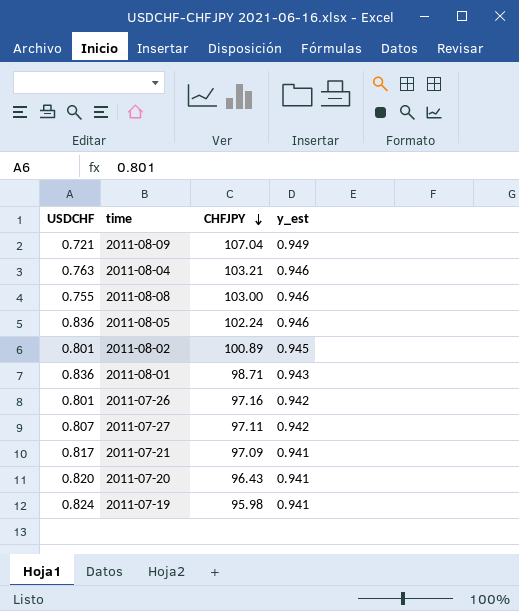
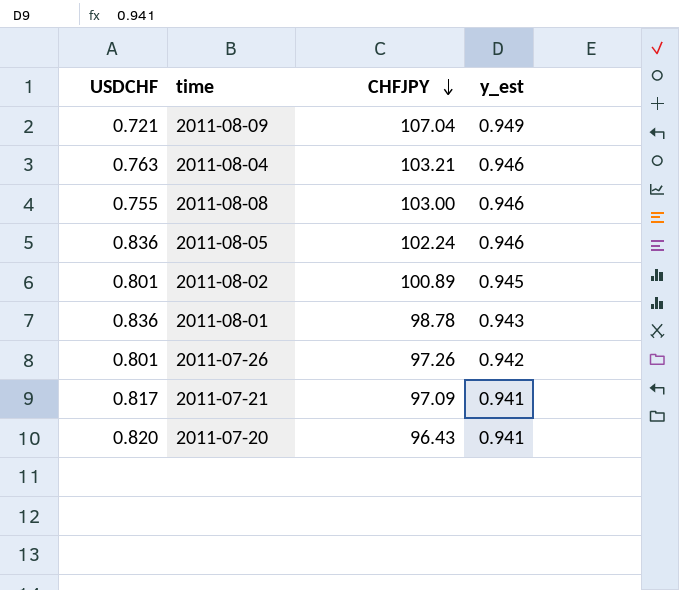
row 2011-07-27: 0.807 | 97.11 | 0.942 -> none
row 2011-07-19: 0.824 | 95.98 | 0.941 -> none
2011-08-01 | CHFJPY: 98.71 -> 98.78
2011-07-26 | CHFJPY: 97.16 -> 97.26

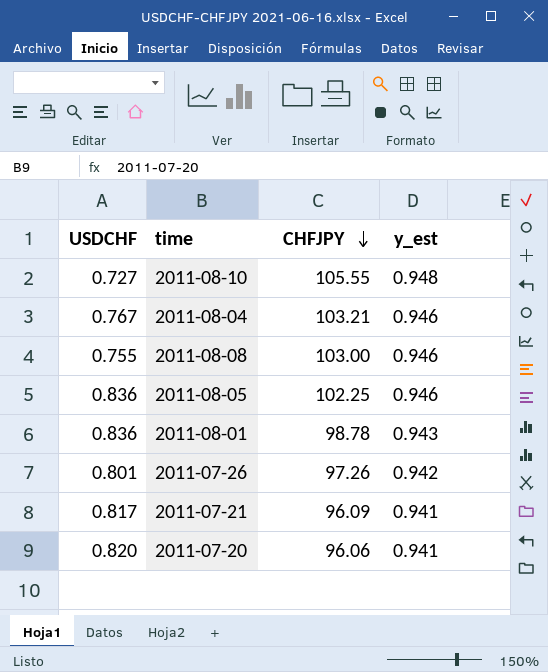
row 2011-08-09: 0.721 | 107.04 | 0.949 -> none
row 2011-08-02: 0.801 | 100.89 | 0.945 -> none
row 2011-08-10: none -> 0.727 | 105.55 | 0.948
2011-08-04 | USDCHF: 0.763 -> 0.767
2011-08-05 | CHFJPY: 102.24 -> 102.25
2011-07-21 | CHFJPY: 97.09 -> 96.09
2011-07-20 | CHFJPY: 96.43 -> 96.06

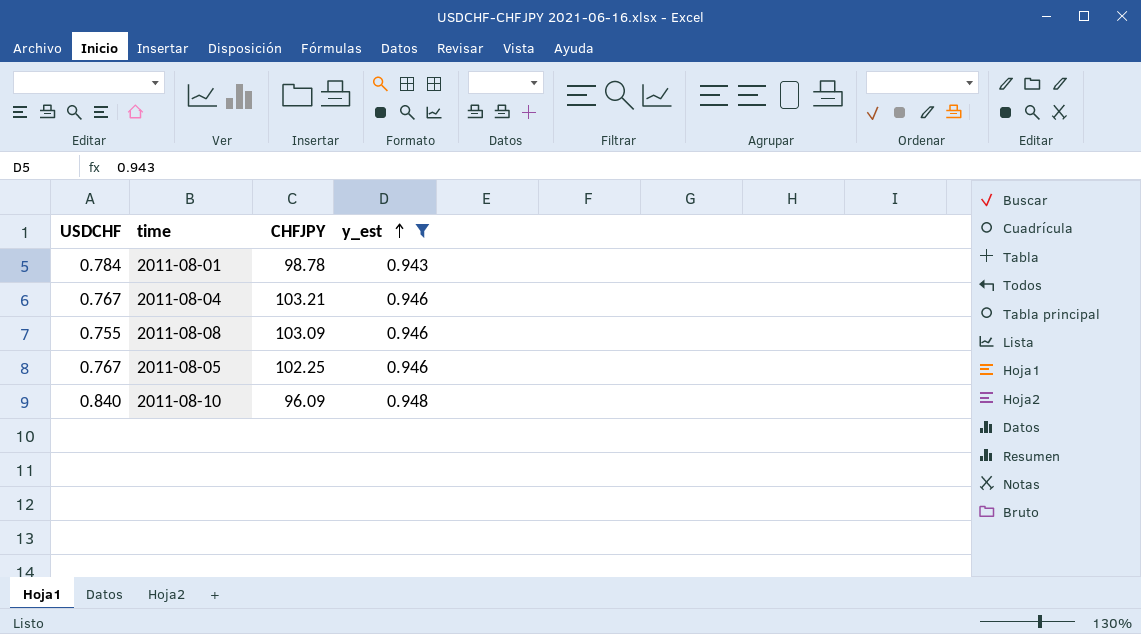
filter: none -> y_est >= 0.943
row order: CHFJPY descending -> y_est ascending
2011-08-01 | USDCHF: 0.836 -> 0.784
2011-08-08 | CHFJPY: 103.00 -> 103.09
2011-08-05 | USDCHF: 0.836 -> 0.767
2011-08-10 | USDCHF: 0.727 -> 0.840
2011-08-10 | CHFJPY: 105.55 -> 96.09

